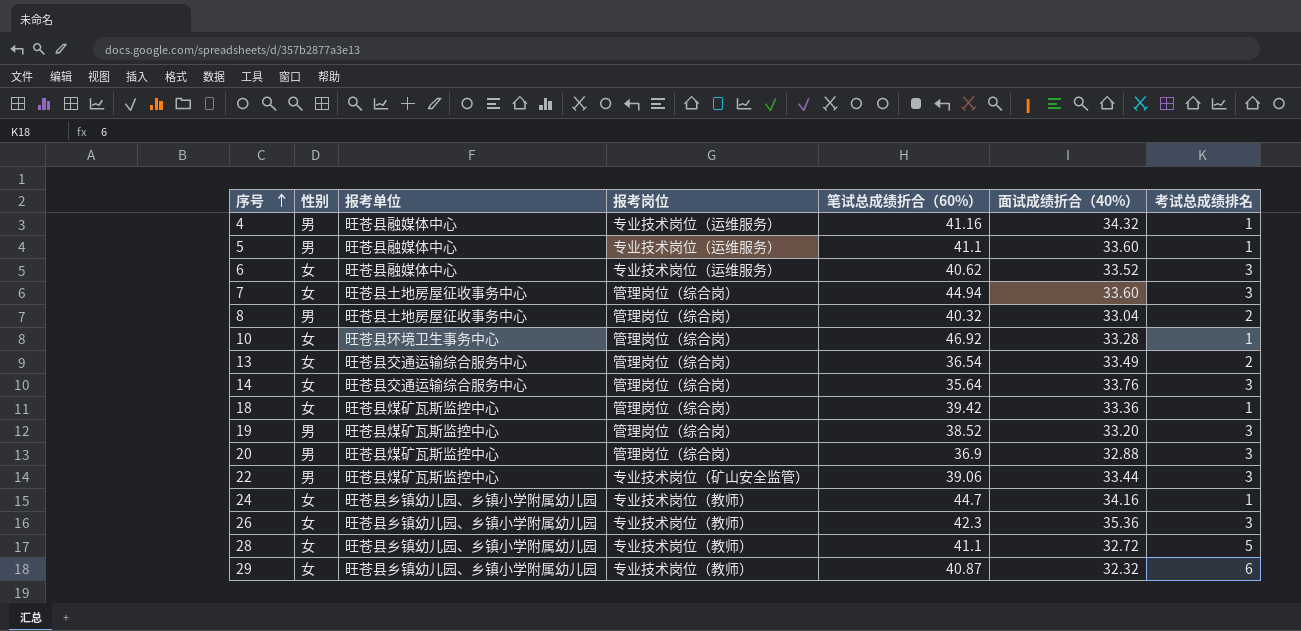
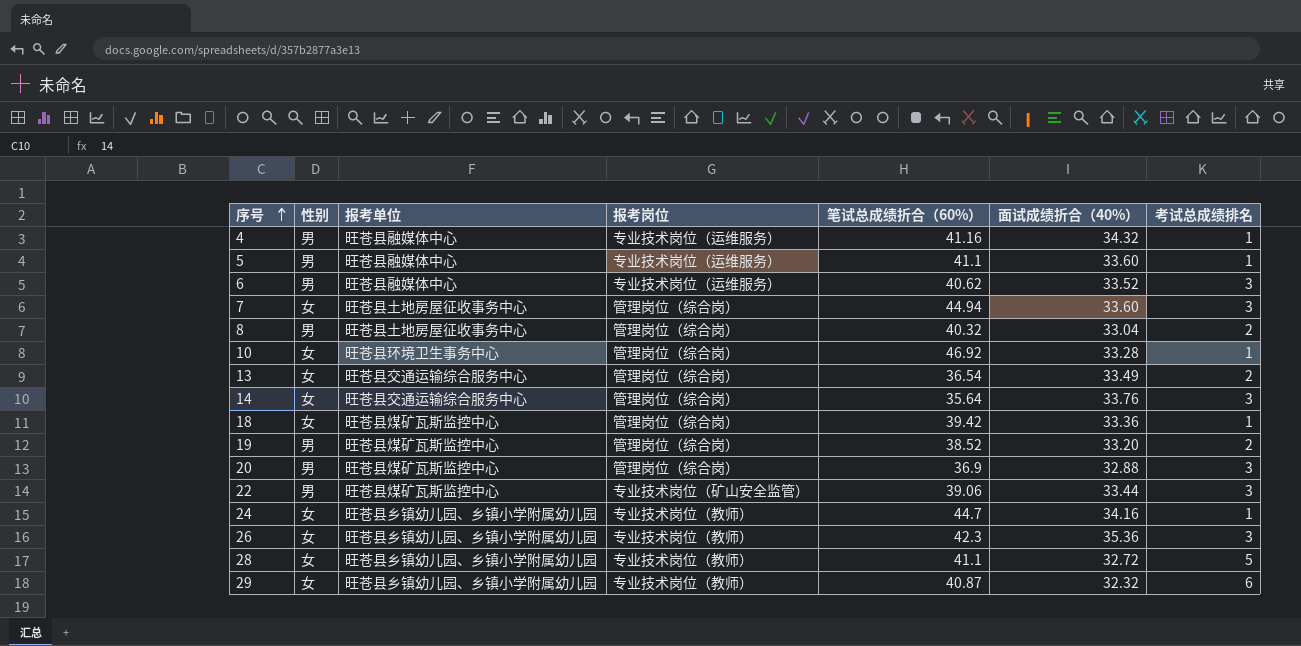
6 | 性别: 女 -> 男
19 | 考试总成绩排名: 3 -> 2

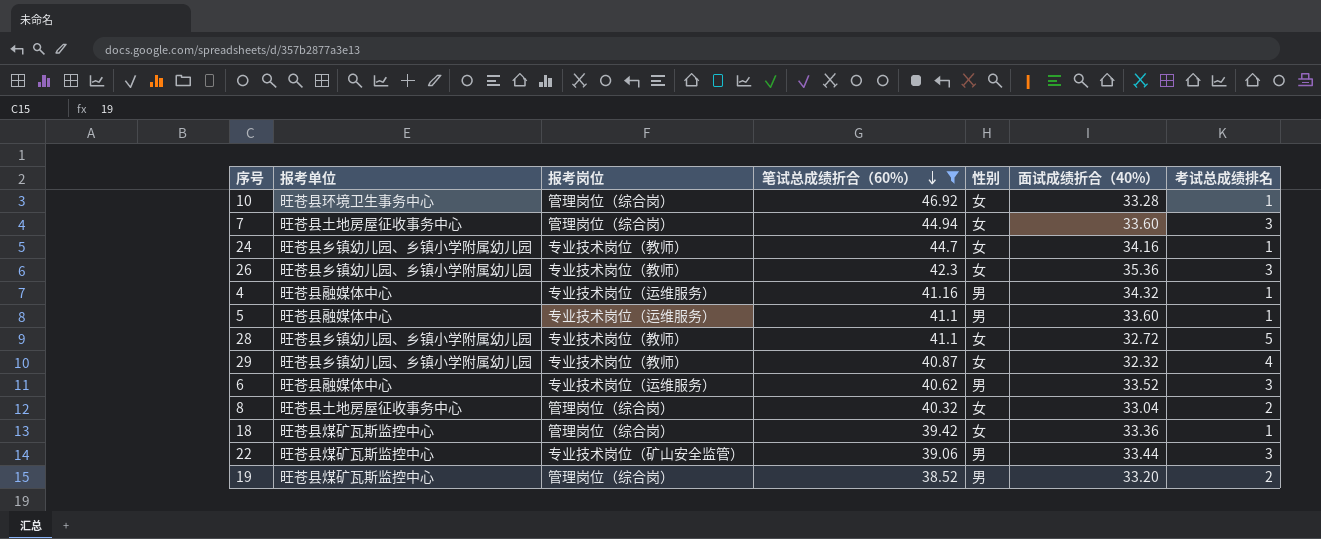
filter: none -> 笔试总成绩折合（60%） >= 38.52
row order: 序号 ascending -> 笔试总成绩折合（60%） descending
column 性别 | position: 2 -> 5
29 | 考试总成绩排名: 6 -> 4
8 | 性别: 男 -> 女

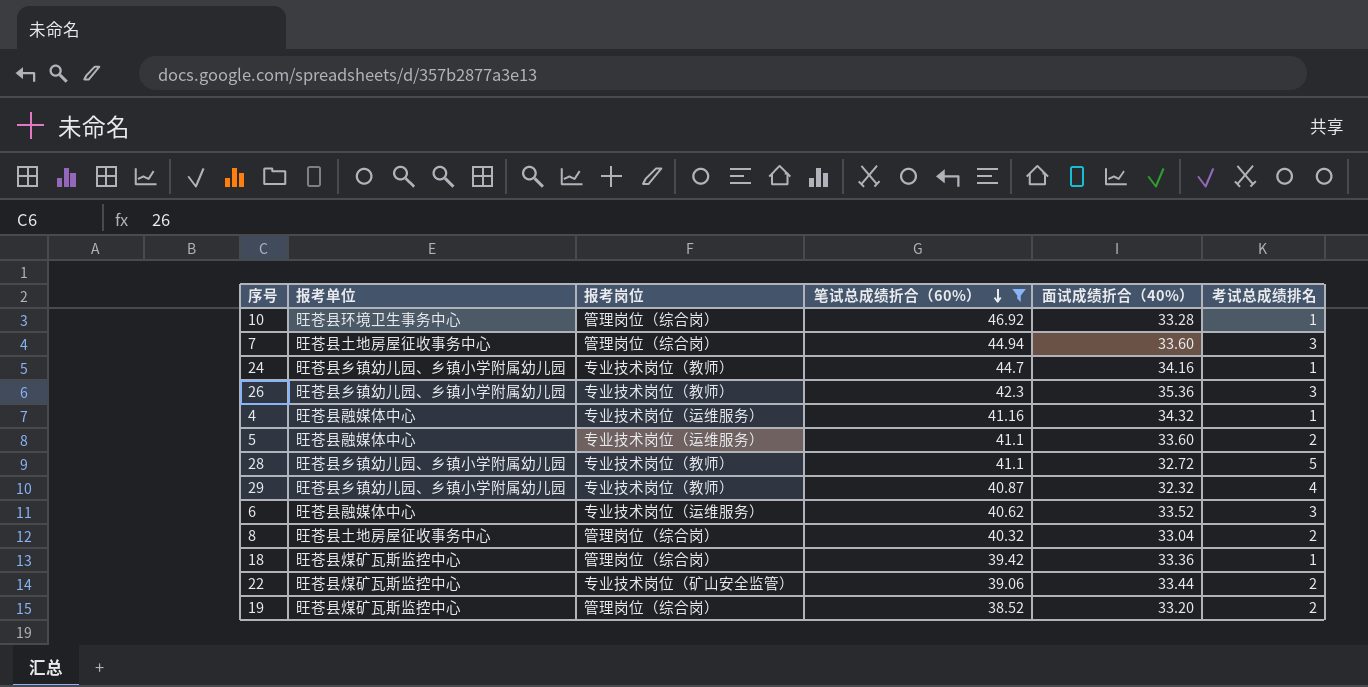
column 性别 | position: 5 -> none
5 | 考试总成绩排名: 1 -> 2
22 | 考试总成绩排名: 3 -> 2

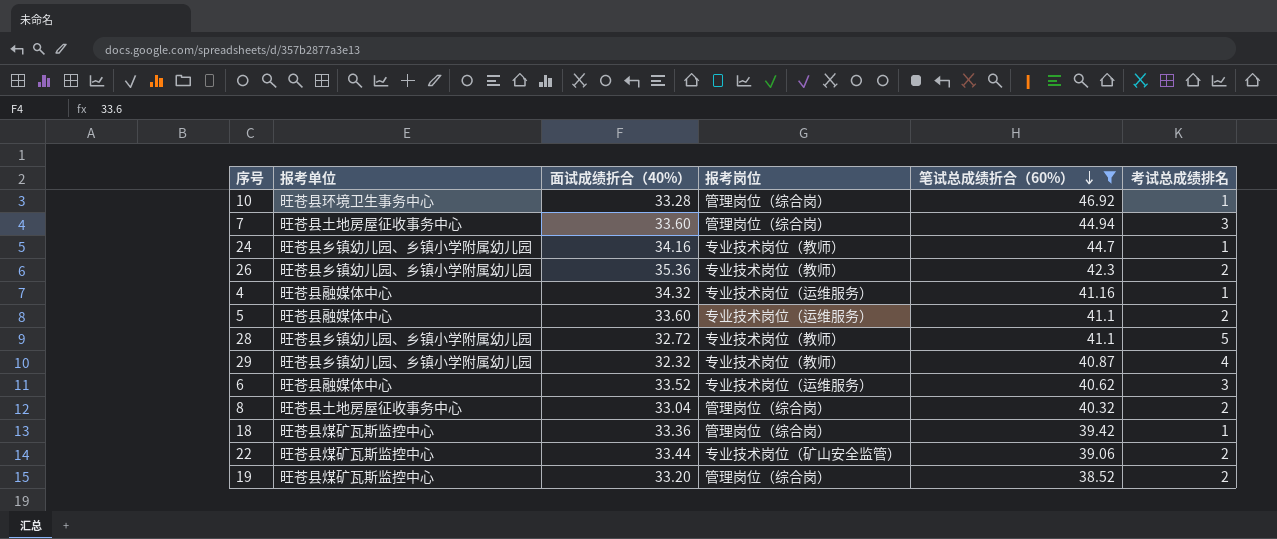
column 面试成绩折合（40%） | position: 5 -> 3
26 | 考试总成绩排名: 3 -> 2

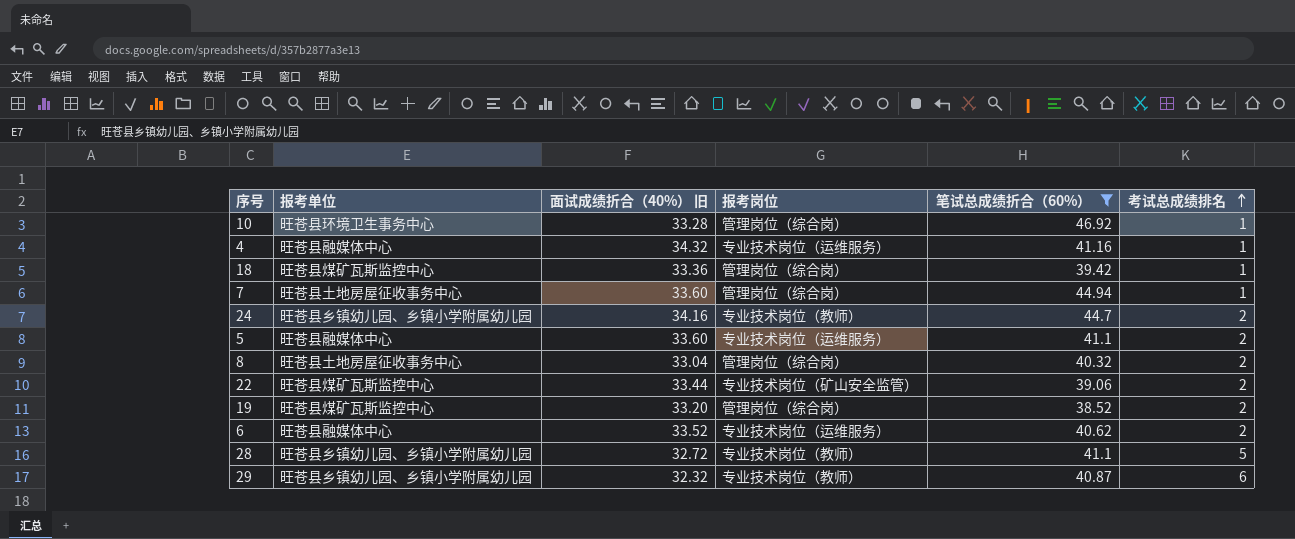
row order: 笔试总成绩折合（60%） descending -> 考试总成绩排名 ascending
column name: 面试成绩折合（40%） -> 面试成绩折合（40%） 旧
row 26: 旺苍县乡镇幼儿园、乡镇小学附属幼儿园 | 35.36 | 专业技术岗位（教师） | 42.3 | 2 -> none
7 | 考试总成绩排名: 3 -> 1
24 | 考试总成绩排名: 1 -> 2
6 | 考试总成绩排名: 3 -> 2
29 | 考试总成绩排名: 4 -> 6

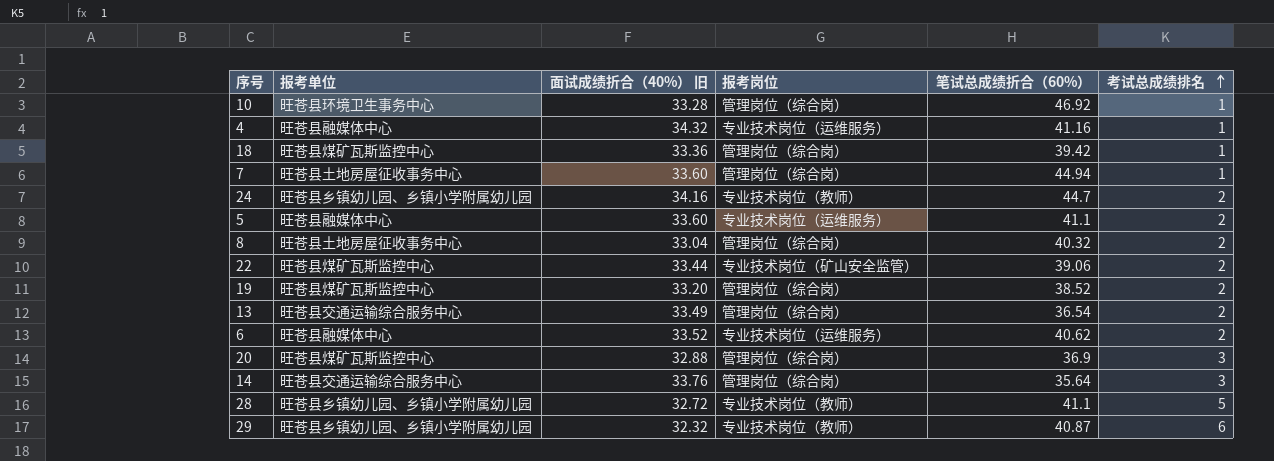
filter: 笔试总成绩折合（60%） >= 38.52 -> none

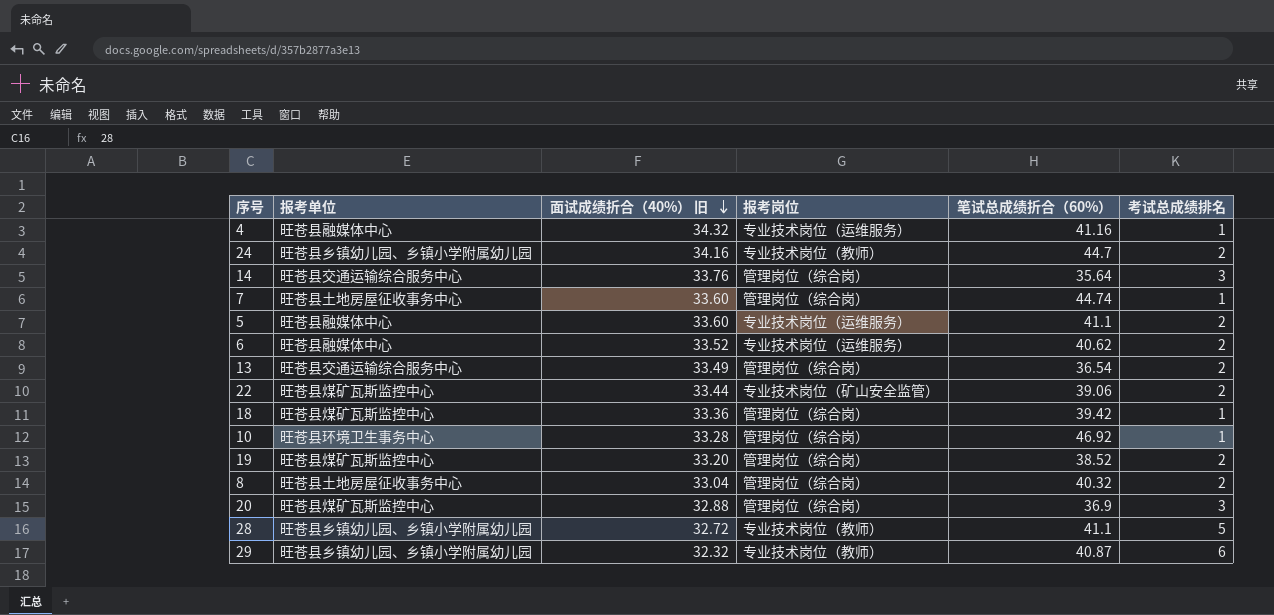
row order: 考试总成绩排名 ascending -> 面试成绩折合（40%） 旧 descending
7 | 笔试总成绩折合（60%）: 44.94 -> 44.74

